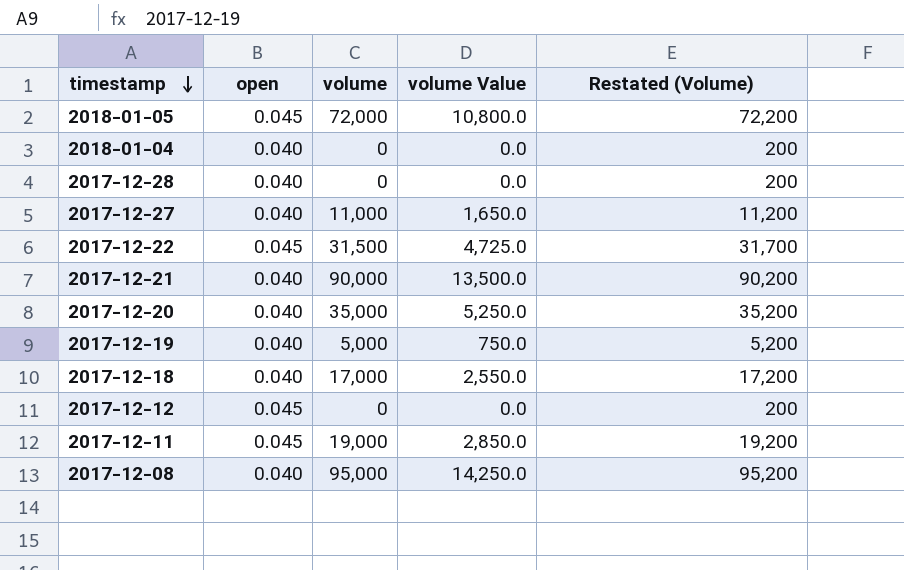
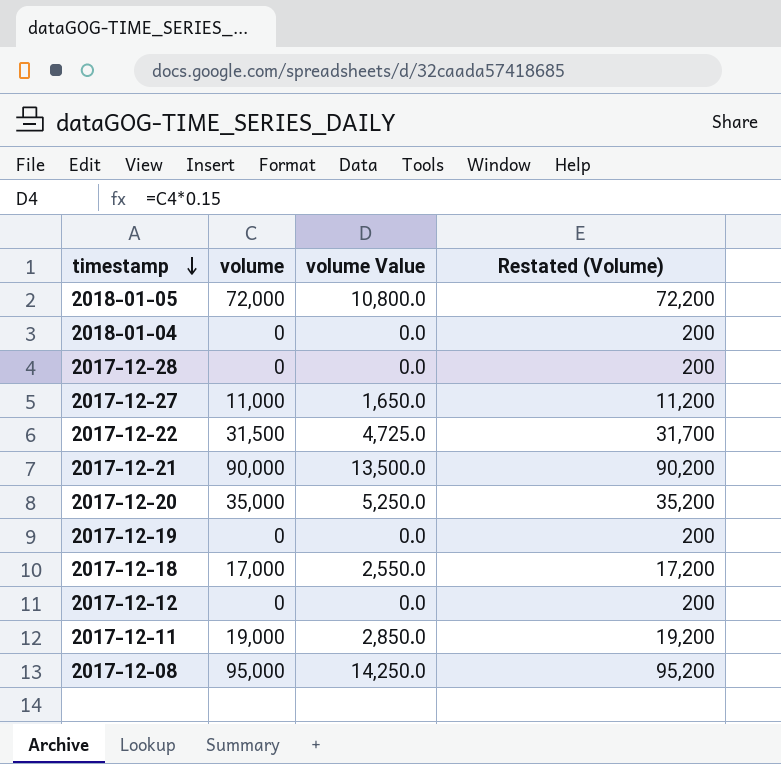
column open | position: 2 -> none
2017-12-19 | volume: 5,000 -> 0
2017-12-19 | volume Value: 750.0 -> 0.0
2017-12-19 | Restated (Volume): 5,200 -> 200

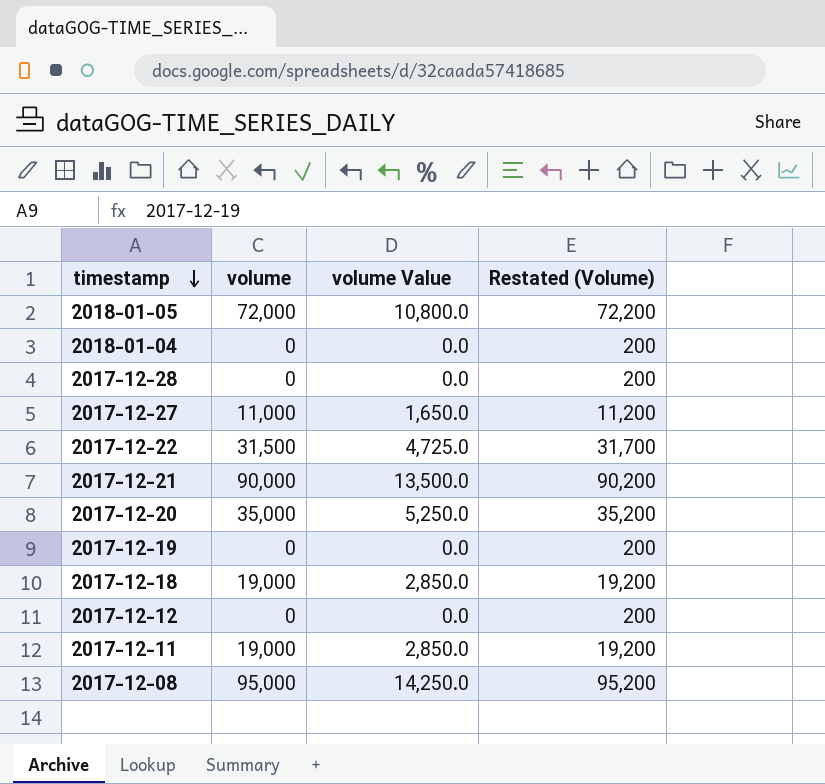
2017-12-18 | volume: 17,000 -> 19,000
2017-12-18 | volume Value: 2,550.0 -> 2,850.0
2017-12-18 | Restated (Volume): 17,200 -> 19,200

